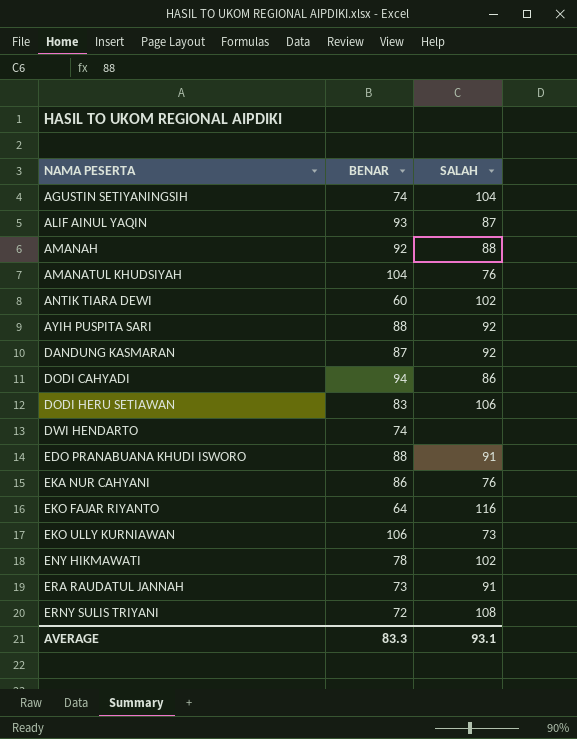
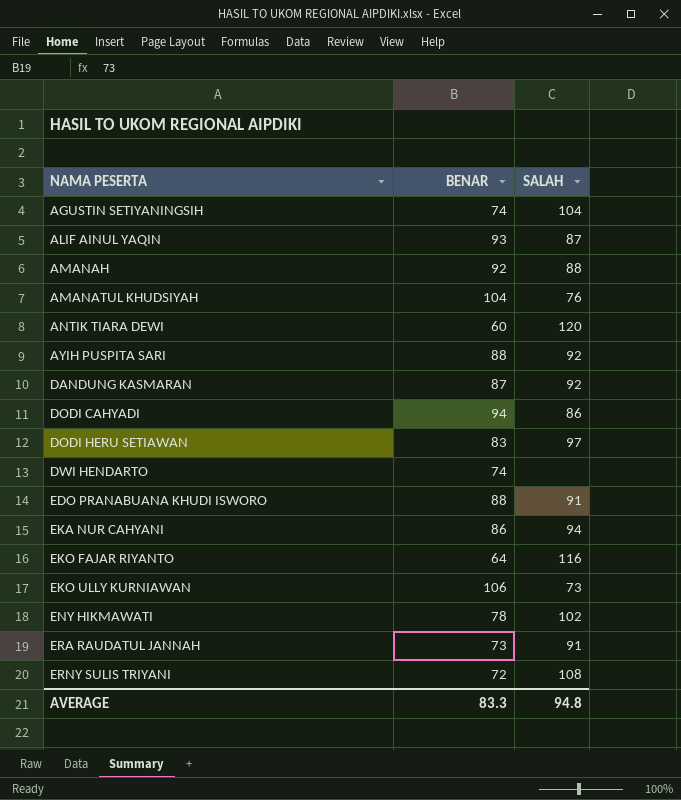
ANTIK TIARA DEWI | SALAH: 102 -> 120
DODI HERU SETIAWAN | SALAH: 106 -> 97
EKA NUR CAHYANI | SALAH: 76 -> 94
AVERAGE | SALAH: 93.1 -> 94.8

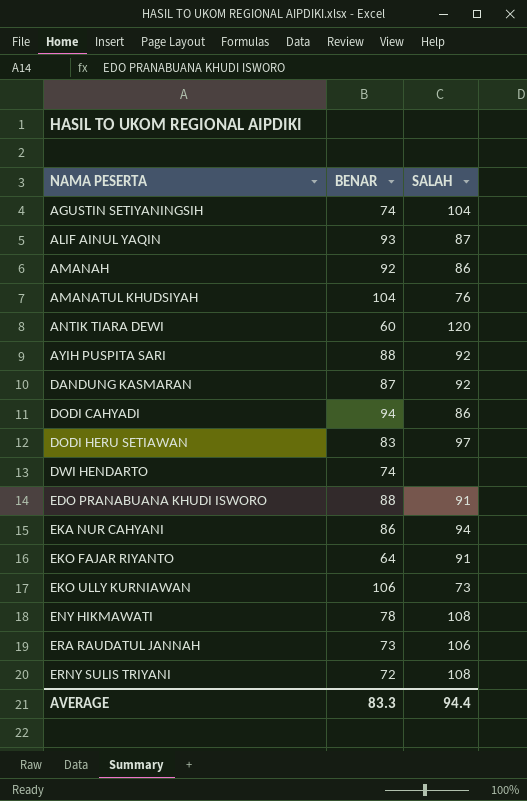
AMANAH | SALAH: 88 -> 86
EKO FAJAR RIYANTO | SALAH: 116 -> 91
ENY HIKMAWATI | SALAH: 102 -> 108
ERA RAUDATUL JANNAH | SALAH: 91 -> 106
AVERAGE | SALAH: 94.8 -> 94.4

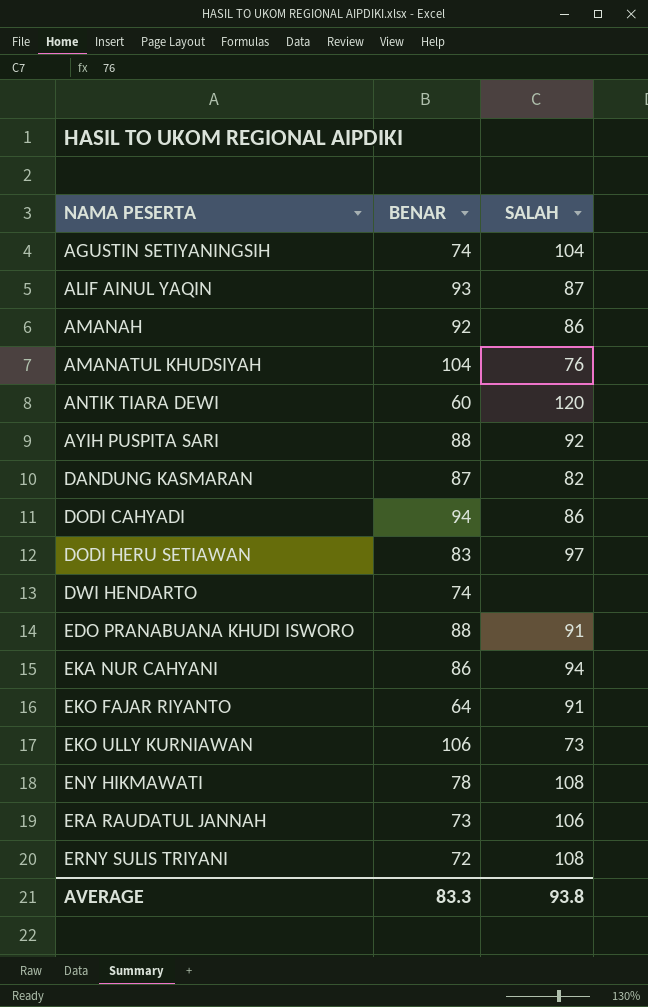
DANDUNG KASMARAN | SALAH: 92 -> 82
AVERAGE | SALAH: 94.4 -> 93.8

